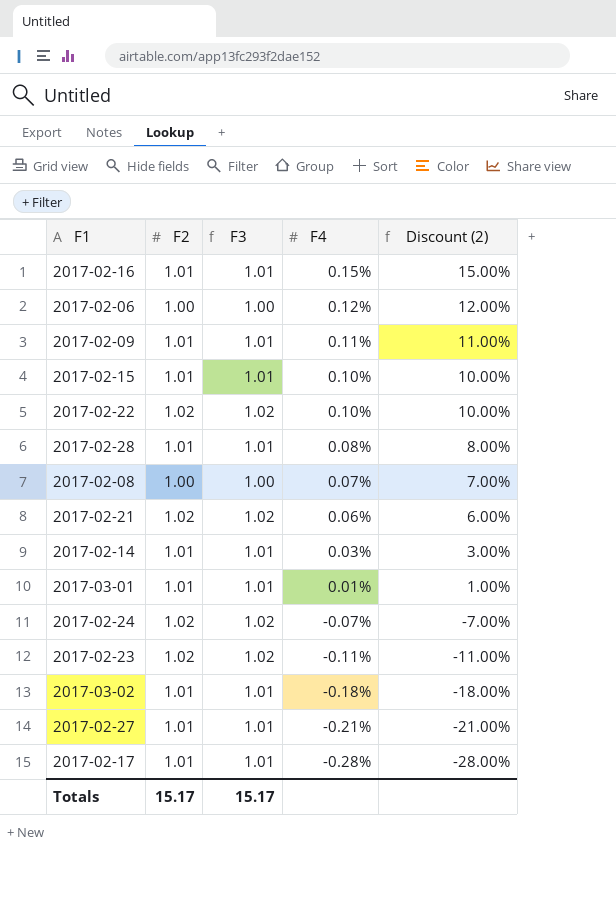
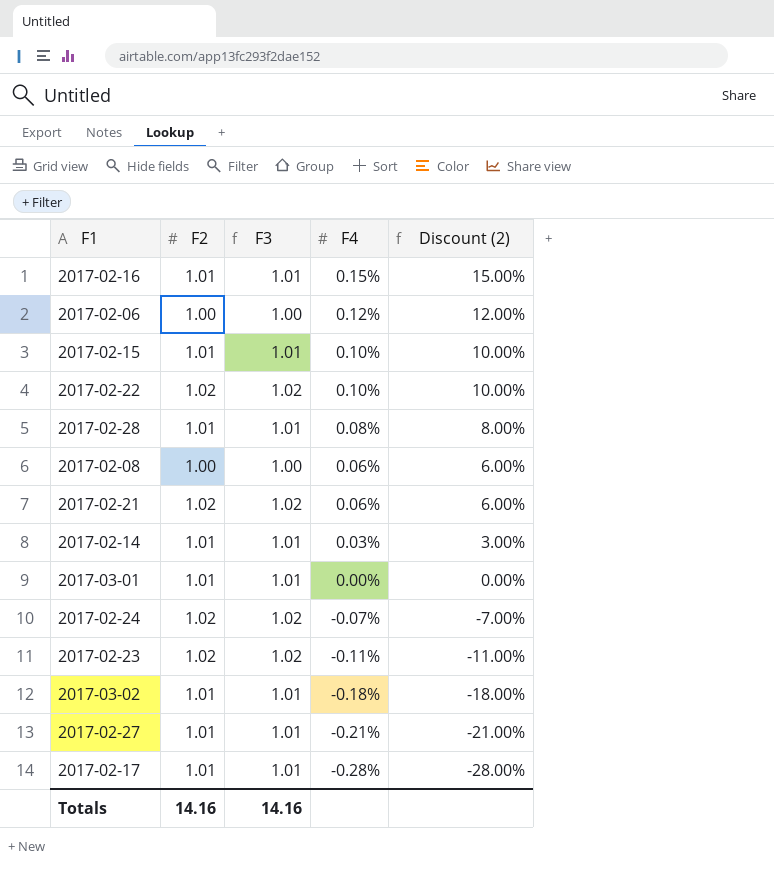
row 2017-02-09: 1.01 | 1.01 | 0.11% | 11.00% -> none
2017-02-08 | F4: 0.07% -> 0.06%
2017-02-08 | Discount (2): 7.00% -> 6.00%
2017-03-01 | F4: 0.01% -> 0.00%
2017-03-01 | Discount (2): 1.00% -> 0.00%
Totals | F2: 15.17 -> 14.16
Totals | F3: 15.17 -> 14.16

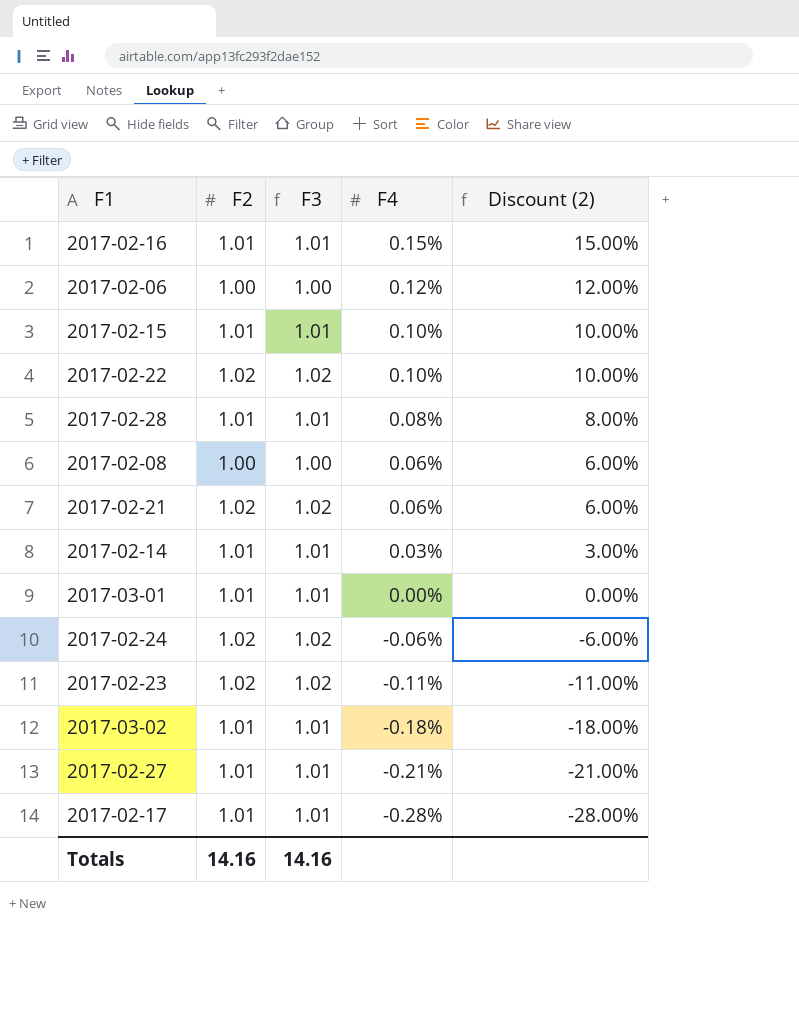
2017-02-24 | F4: -0.07% -> -0.06%
2017-02-24 | Discount (2): -7.00% -> -6.00%

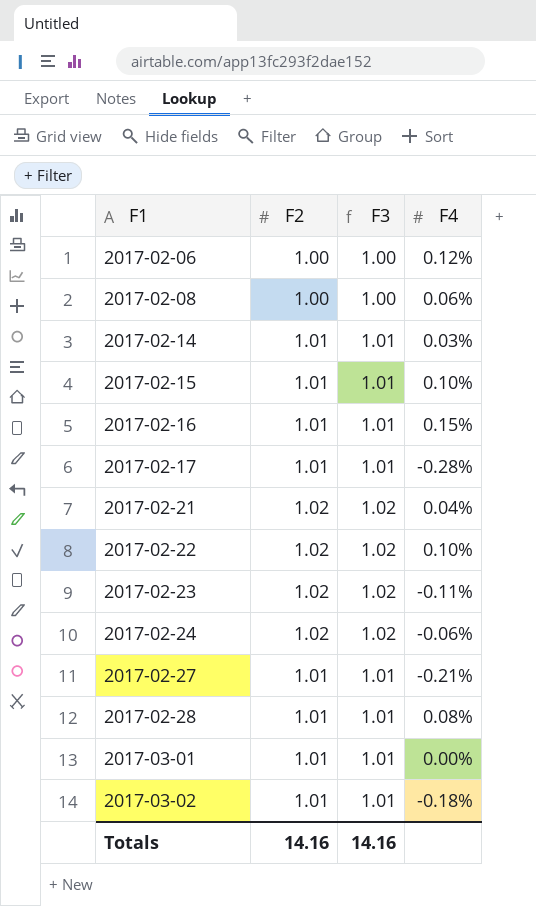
row order: F4 descending -> F1 ascending
column Discount (2) | formula: [F4] * 100 -> none
2017-02-21 | F4: 0.06% -> 0.04%

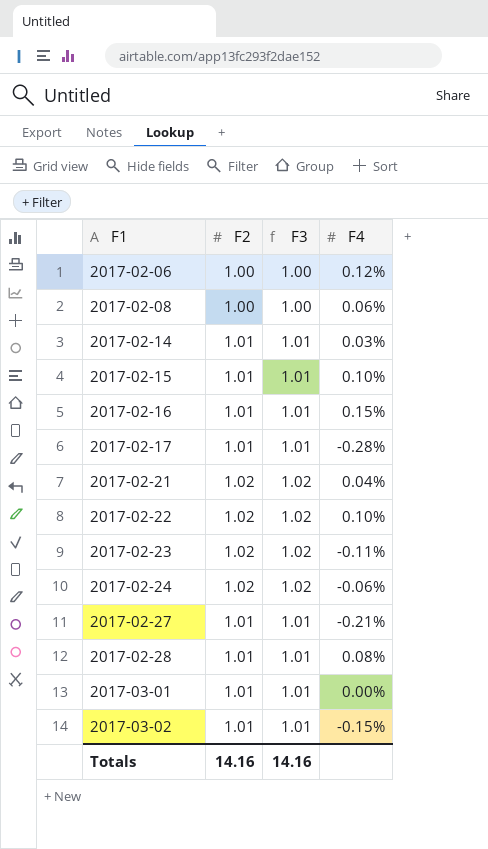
2017-03-02 | F4: -0.18% -> -0.15%

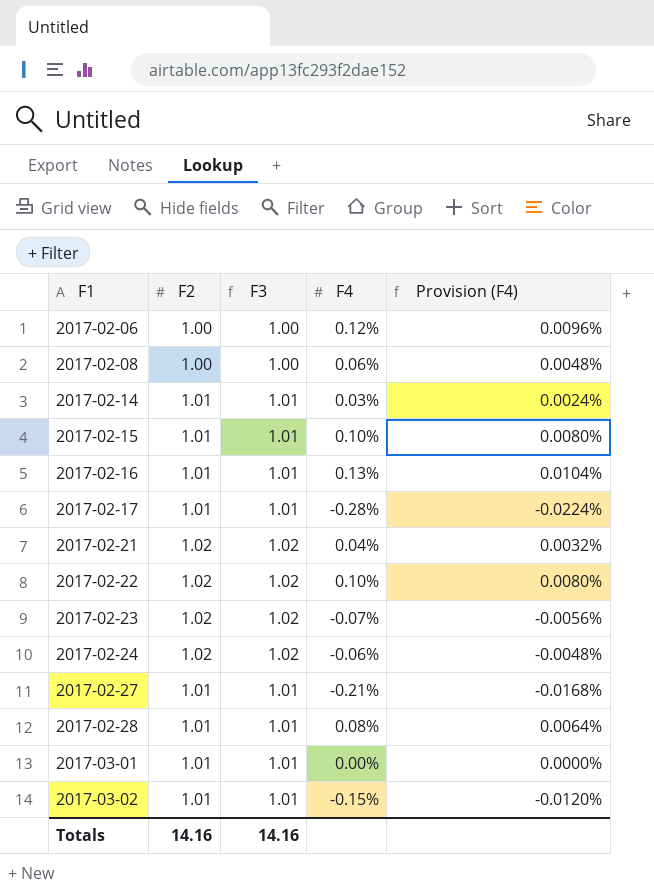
column Provision (F4) | formula: none -> [F4] * 0.08
2017-02-16 | F4: 0.15% -> 0.13%
2017-02-23 | F4: -0.11% -> -0.07%

